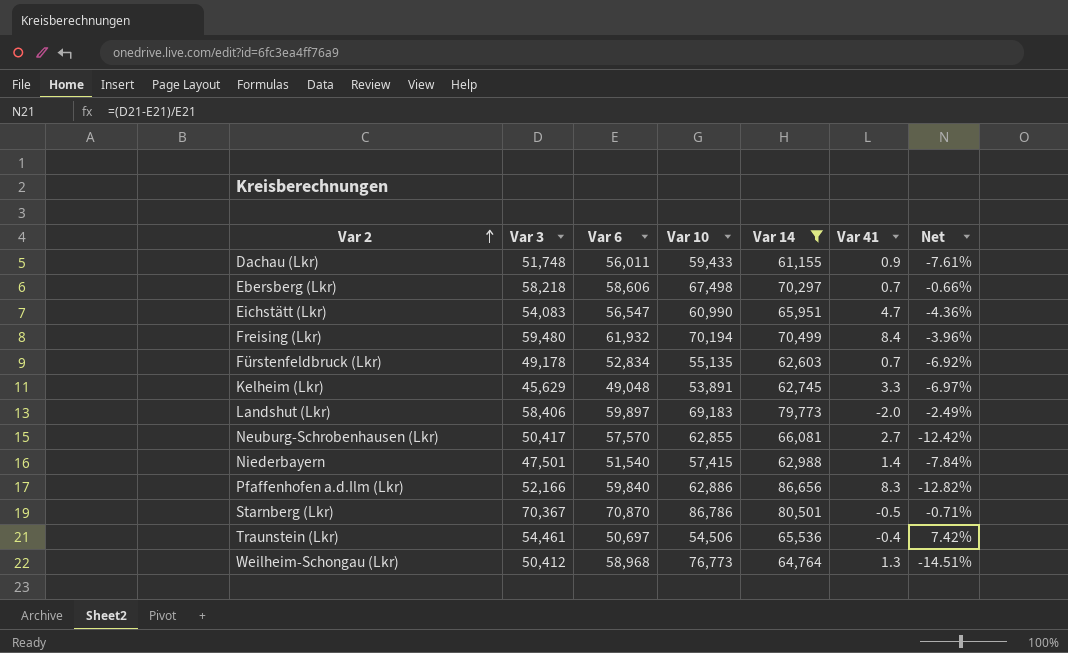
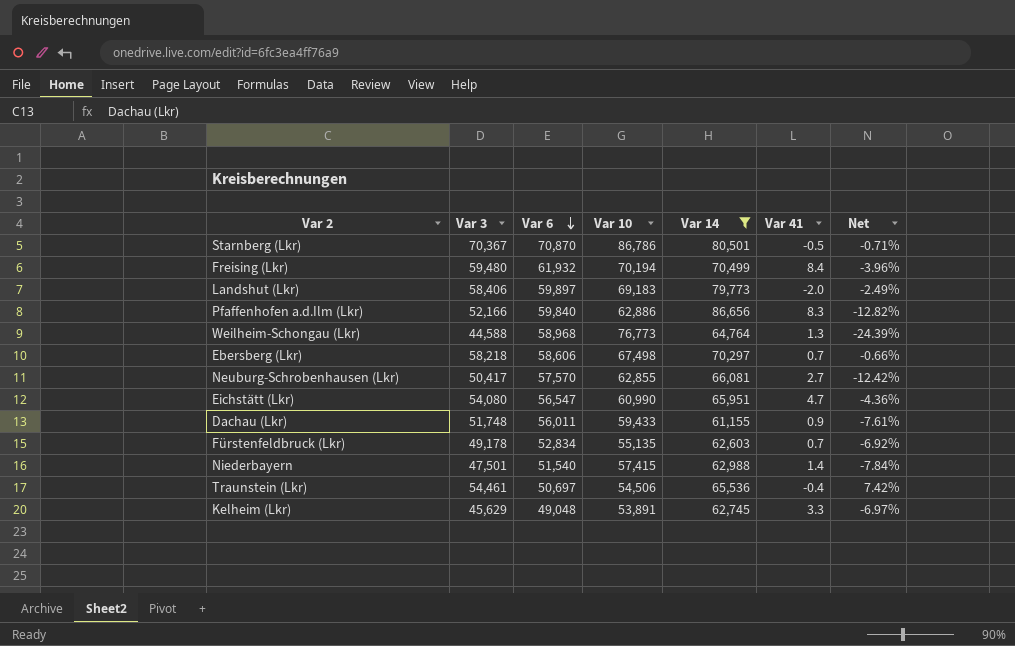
row order: Var 2 ascending -> Var 6 descending
Weilheim-Schongau (Lkr) | Var 3: 50,412 -> 44,588
Weilheim-Schongau (Lkr) | Net: -14.51% -> -24.39%
Eichstätt (Lkr) | Var 3: 54,083 -> 54,080

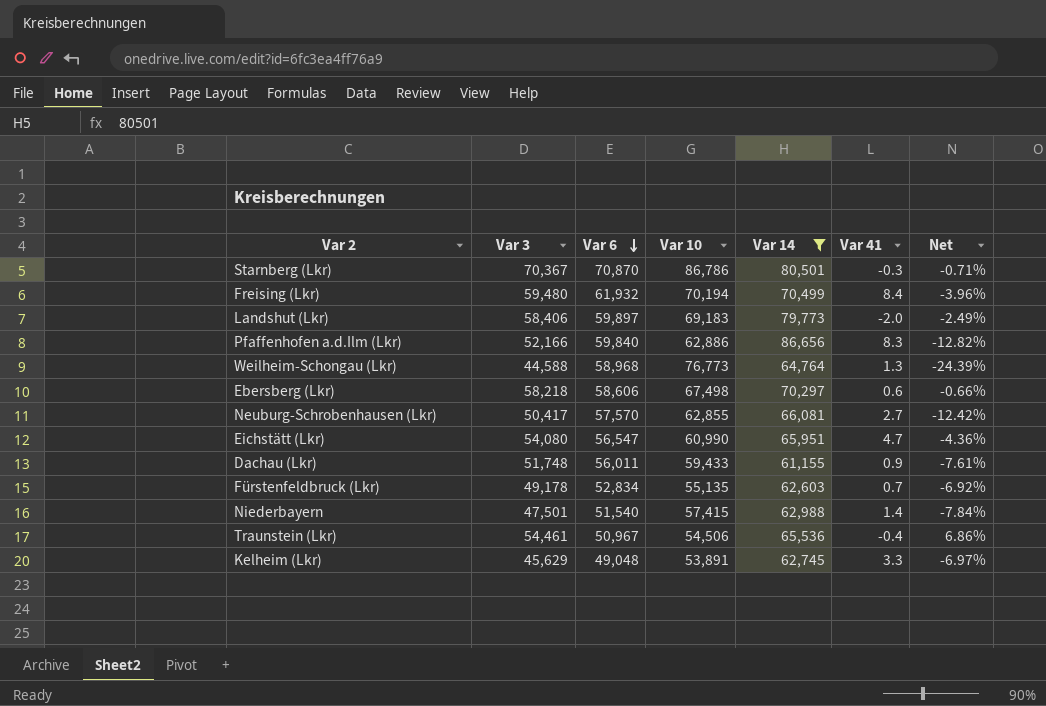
Starnberg (Lkr) | Var 41: -0.5 -> -0.3
Ebersberg (Lkr) | Var 41: 0.7 -> 0.6
Traunstein (Lkr) | Var 6: 50,697 -> 50,967
Traunstein (Lkr) | Net: 7.42% -> 6.86%

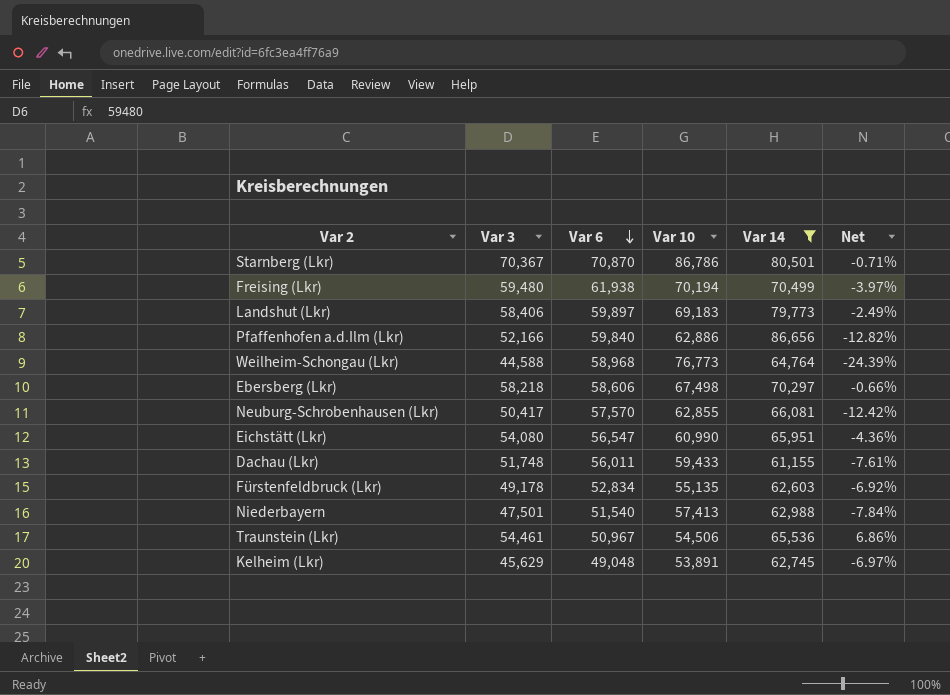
column Var 41 | position: 6 -> none
Freising (Lkr) | Var 6: 61,932 -> 61,938
Freising (Lkr) | Net: -3.96% -> -3.97%
Niederbayern | Var 10: 57,415 -> 57,413

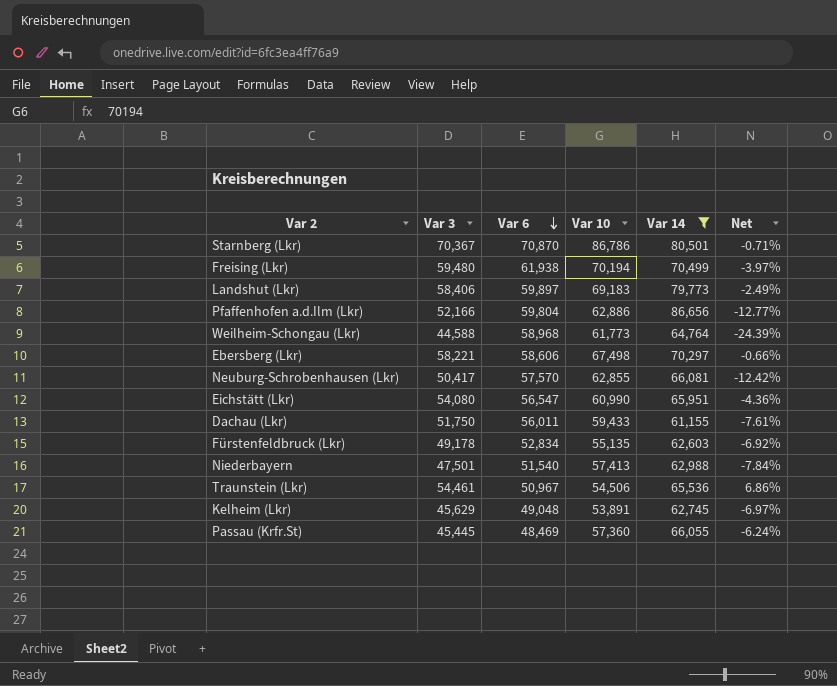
Pfaffenhofen a.d.Ilm (Lkr) | Var 6: 59,840 -> 59,804
Pfaffenhofen a.d.Ilm (Lkr) | Net: -12.82% -> -12.77%
Weilheim-Schongau (Lkr) | Var 10: 76,773 -> 61,773
Ebersberg (Lkr) | Var 3: 58,218 -> 58,221
Dachau (Lkr) | Var 3: 51,748 -> 51,750
row Passau (Krfr.St): none -> 45,445 | 48,469 | 57,360 | 66,055 | -6.24%

